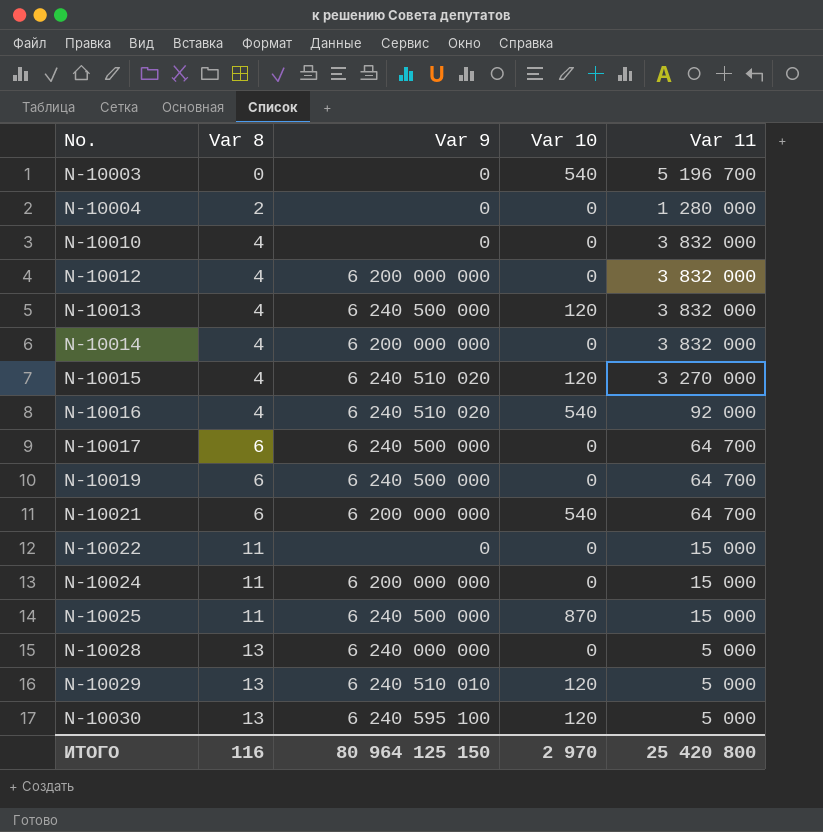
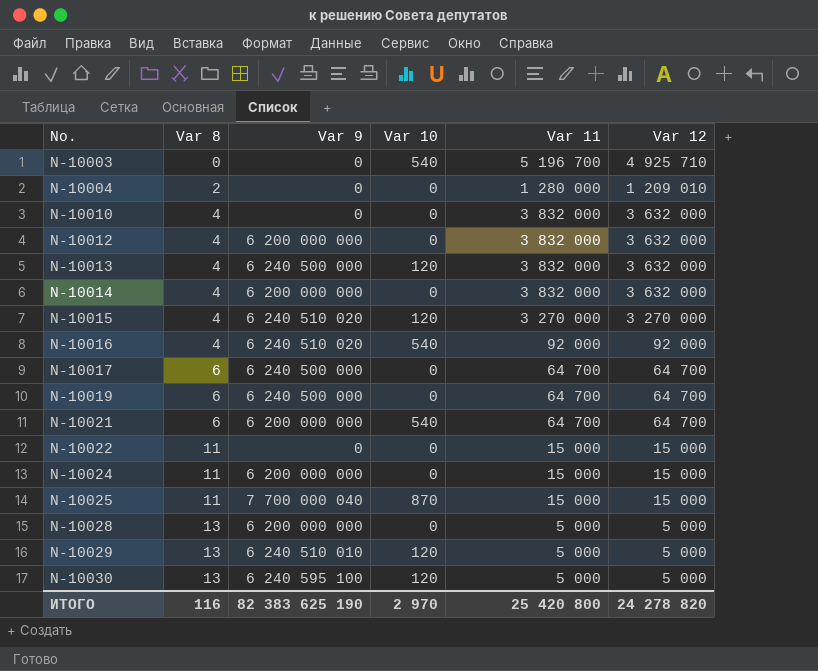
column Var 12 | position: none -> 6
N-10025 | Var 9: 6 240 500 000 -> 7 700 000 040
N-10028 | Var 9: 6 240 000 000 -> 6 200 000 000
ИТОГО | Var 9: 80 964 125 150 -> 82 383 625 190

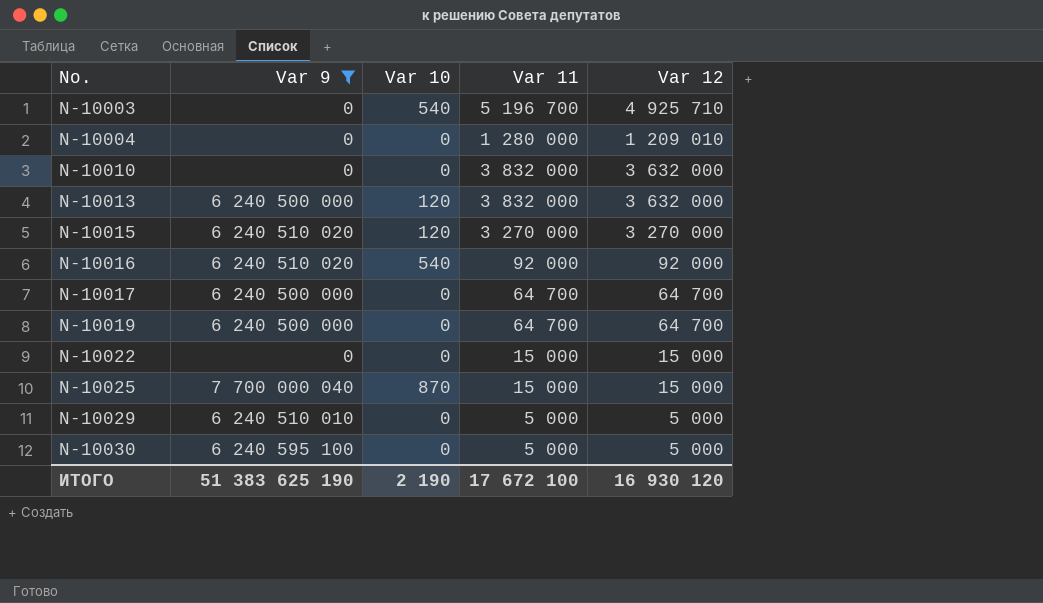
filter: none -> Var 9 != 6 200 000 000
column Var 8 | position: 2 -> none
N-10029 | Var 10: 120 -> 0
N-10030 | Var 10: 120 -> 0
ИТОГО | Var 9: 82 383 625 190 -> 51 383 625 190
ИТОГО | Var 10: 2 970 -> 2 190
ИТОГО | Var 11: 25 420 800 -> 17 672 100
ИТОГО | Var 12: 24 278 820 -> 16 930 120

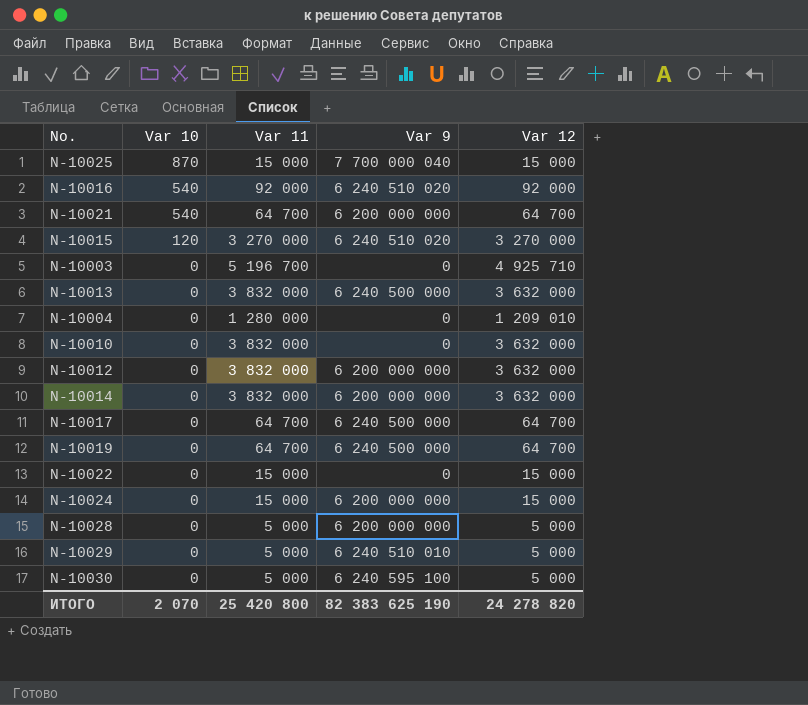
filter: Var 9 != 6 200 000 000 -> none
row order: No. ascending -> Var 10 descending
column Var 9 | position: 2 -> 4
N-10003 | Var 10: 540 -> 0
N-10013 | Var 10: 120 -> 0
ИТОГО | Var 10: 2 190 -> 2 070
ИТОГО | Var 11: 17 672 100 -> 25 420 800
ИТОГО | Var 9: 51 383 625 190 -> 82 383 625 190
ИТОГО | Var 12: 16 930 120 -> 24 278 820

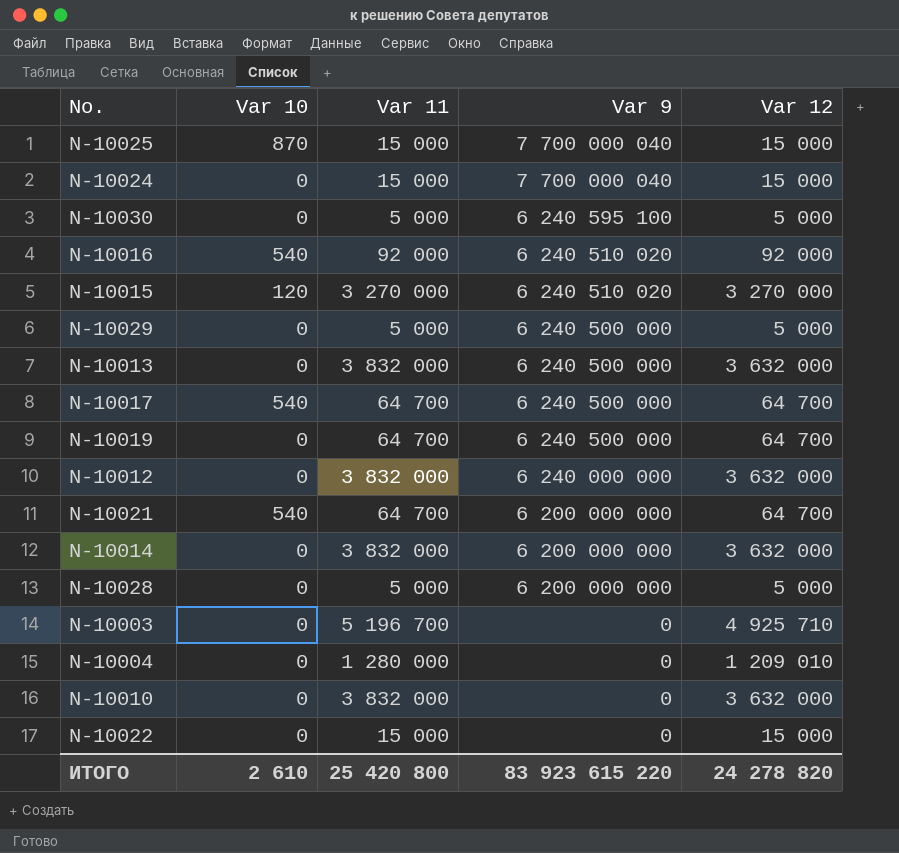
row order: Var 10 descending -> Var 9 descending
N-10024 | Var 9: 6 200 000 000 -> 7 700 000 040
N-10029 | Var 9: 6 240 510 010 -> 6 240 500 000
N-10017 | Var 10: 0 -> 540
N-10012 | Var 9: 6 200 000 000 -> 6 240 000 000
ИТОГО | Var 10: 2 070 -> 2 610
ИТОГО | Var 9: 82 383 625 190 -> 83 923 615 220

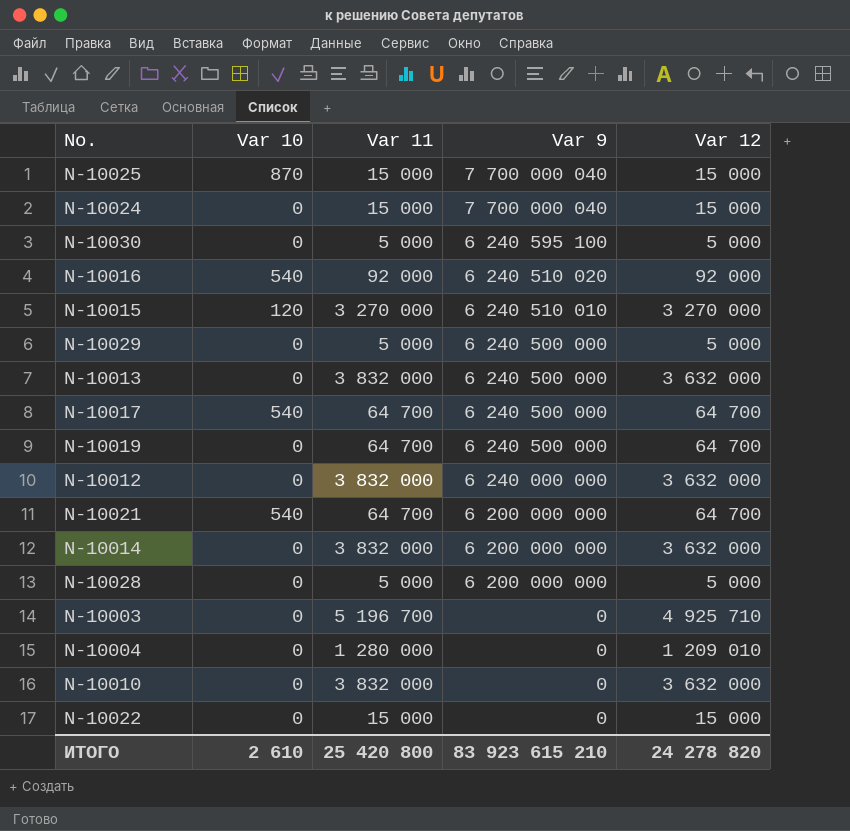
N-10015 | Var 9: 6 240 510 020 -> 6 240 510 010
ИТОГО | Var 9: 83 923 615 220 -> 83 923 615 210

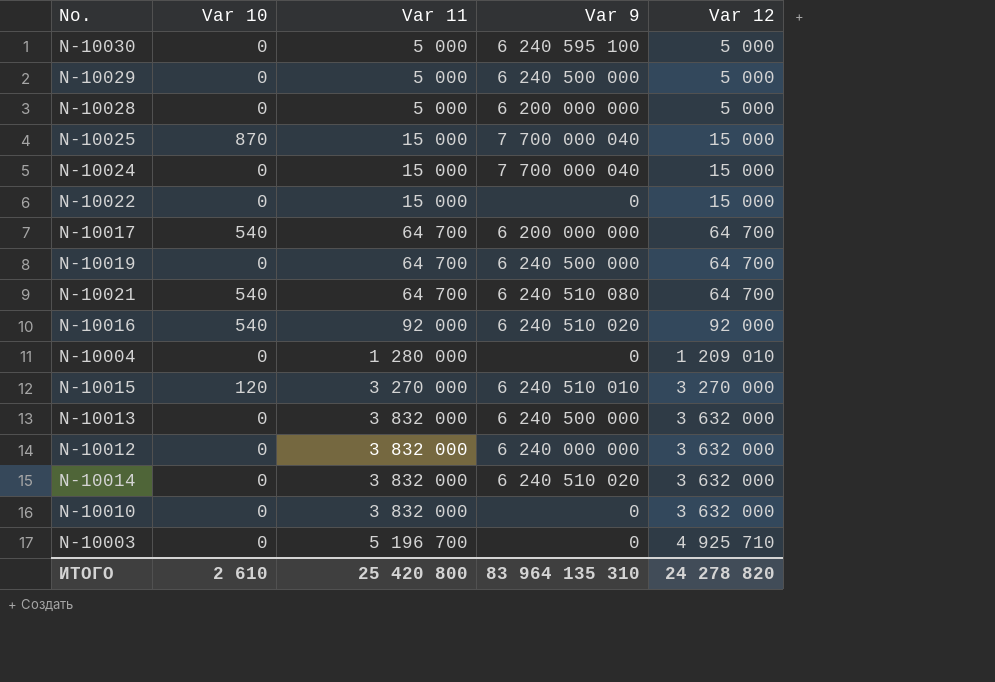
row order: Var 9 descending -> Var 11 ascending
N-10017 | Var 9: 6 240 500 000 -> 6 200 000 000
N-10021 | Var 9: 6 200 000 000 -> 6 240 510 080
N-10014 | Var 9: 6 200 000 000 -> 6 240 510 020
ИТОГО | Var 9: 83 923 615 210 -> 83 964 135 310

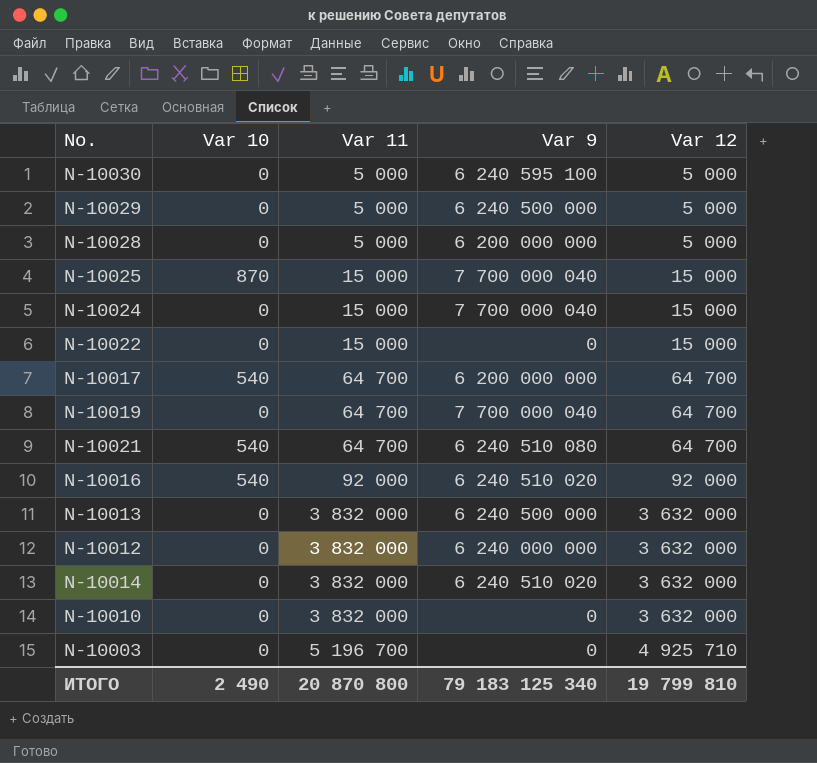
row N-10004: 0 | 1 280 000 | 0 | 1 209 010 -> none
row N-10015: 120 | 3 270 000 | 6 240 510 010 | 3 270 000 -> none
N-10019 | Var 9: 6 240 500 000 -> 7 700 000 040
ИТОГО | Var 10: 2 610 -> 2 490
ИТОГО | Var 11: 25 420 800 -> 20 870 800
ИТОГО | Var 9: 83 964 135 310 -> 79 183 125 340
ИТОГО | Var 12: 24 278 820 -> 19 799 810

